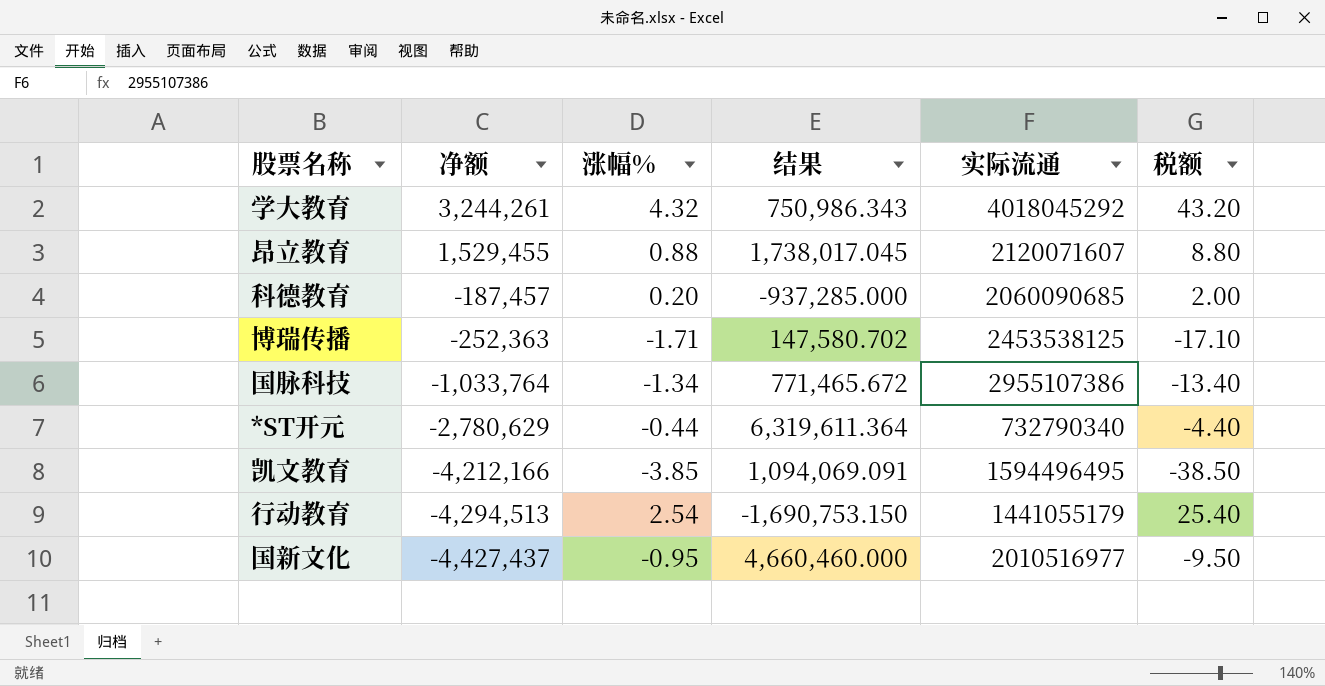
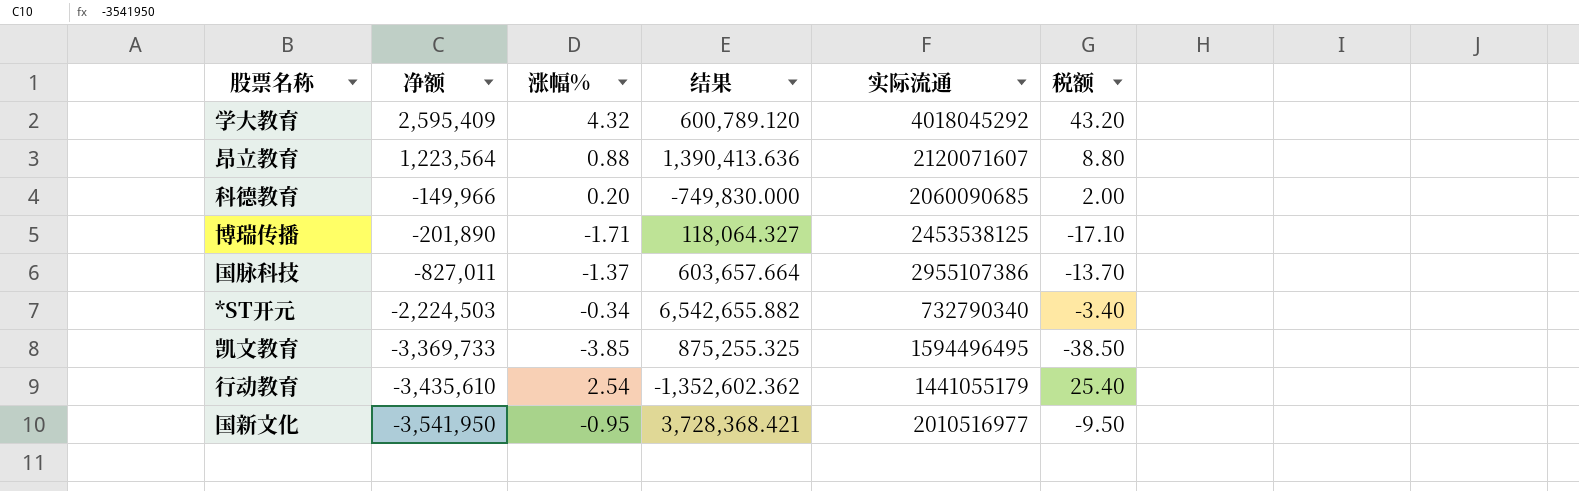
学大教育 | 净额: 3,244,261 -> 2,595,409
学大教育 | 结果: 750,986.343 -> 600,789.120
昂立教育 | 净额: 1,529,455 -> 1,223,564
昂立教育 | 结果: 1,738,017.045 -> 1,390,413.636
科德教育 | 净额: -187,457 -> -149,966
科德教育 | 结果: -937,285.000 -> -749,830.000
博瑞传播 | 净额: -252,363 -> -201,890
博瑞传播 | 结果: 147,580.702 -> 118,064.327
国脉科技 | 净额: -1,033,764 -> -827,011
国脉科技 | 涨幅%: -1.34 -> -1.37
国脉科技 | 结果: 771,465.672 -> 603,657.664
国脉科技 | 税额: -13.40 -> -13.70
*ST开元 | 净额: -2,780,629 -> -2,224,503
*ST开元 | 涨幅%: -0.44 -> -0.34
*ST开元 | 结果: 6,319,611.364 -> 6,542,655.882
*ST开元 | 税额: -4.40 -> -3.40
凯文教育 | 净额: -4,212,166 -> -3,369,733
凯文教育 | 结果: 1,094,069.091 -> 875,255.325
行动教育 | 净额: -4,294,513 -> -3,435,610
行动教育 | 结果: -1,690,753.150 -> -1,352,602.362
国新文化 | 净额: -4,427,437 -> -3,541,950
国新文化 | 结果: 4,660,460.000 -> 3,728,368.421

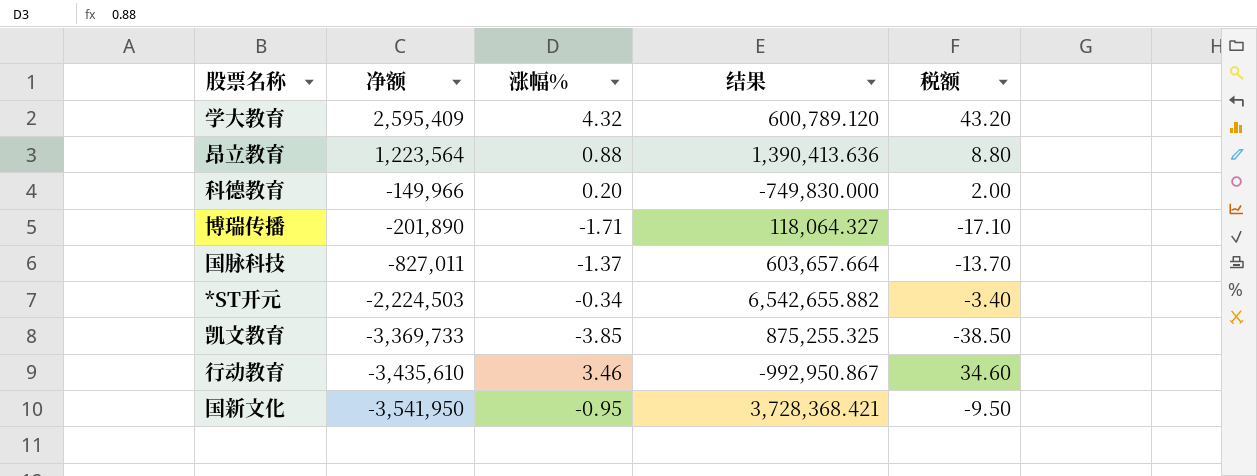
column 实际流通 | position: 5 -> none
行动教育 | 涨幅%: 2.54 -> 3.46
行动教育 | 结果: -1,352,602.362 -> -992,950.867
行动教育 | 税额: 25.40 -> 34.60

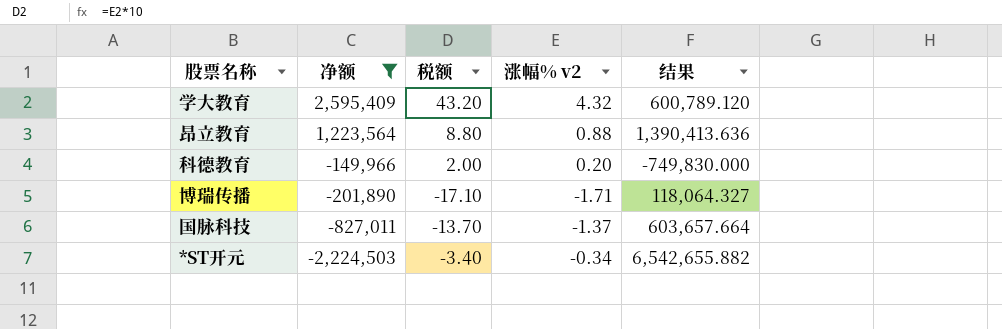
filter: none -> 净额 >= -2,224,503
column 税额 | position: 5 -> 3
column name: 涨幅% -> 涨幅% v2

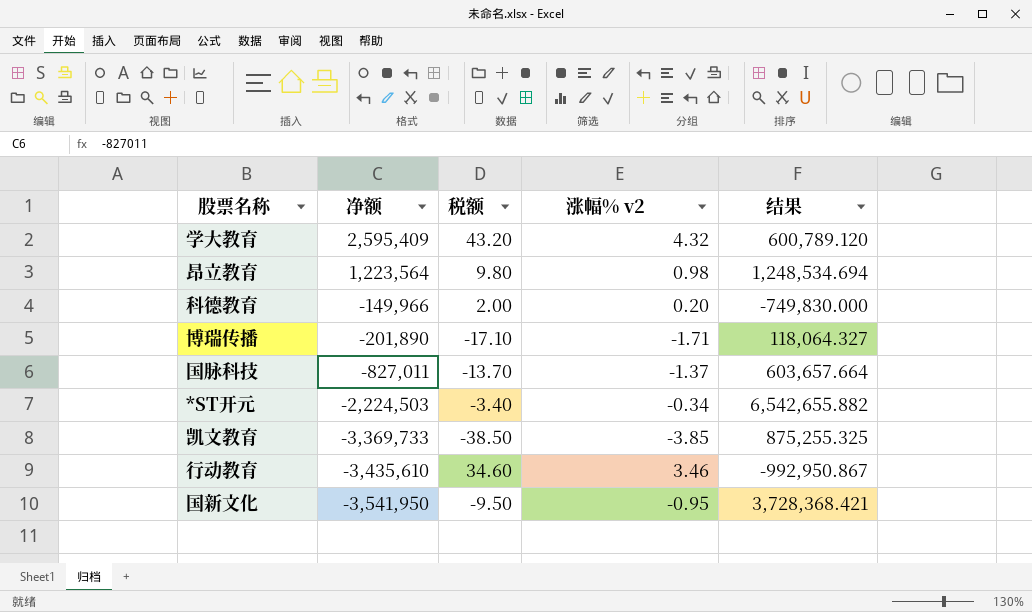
filter: 净额 >= -2,224,503 -> none
昂立教育 | 税额: 8.80 -> 9.80
昂立教育 | 涨幅% v2: 0.88 -> 0.98
昂立教育 | 结果: 1,390,413.636 -> 1,248,534.694

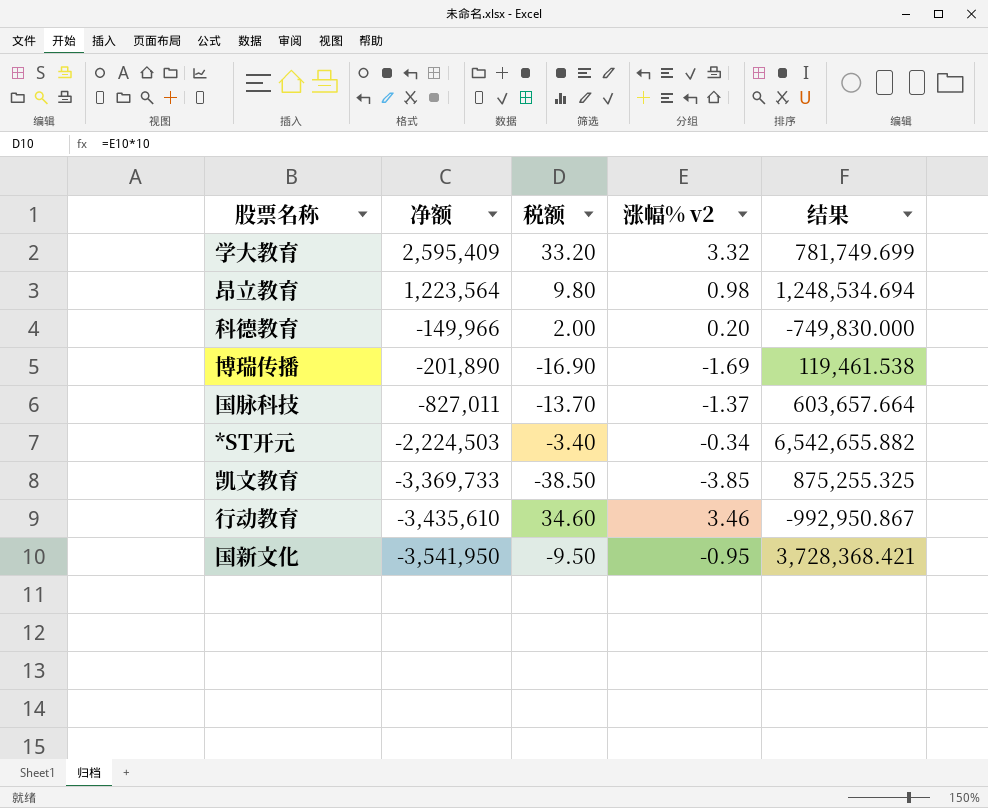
学大教育 | 税额: 43.20 -> 33.20
学大教育 | 涨幅% v2: 4.32 -> 3.32
学大教育 | 结果: 600,789.120 -> 781,749.699
博瑞传播 | 税额: -17.10 -> -16.90
博瑞传播 | 涨幅% v2: -1.71 -> -1.69
博瑞传播 | 结果: 118,064.327 -> 119,461.538

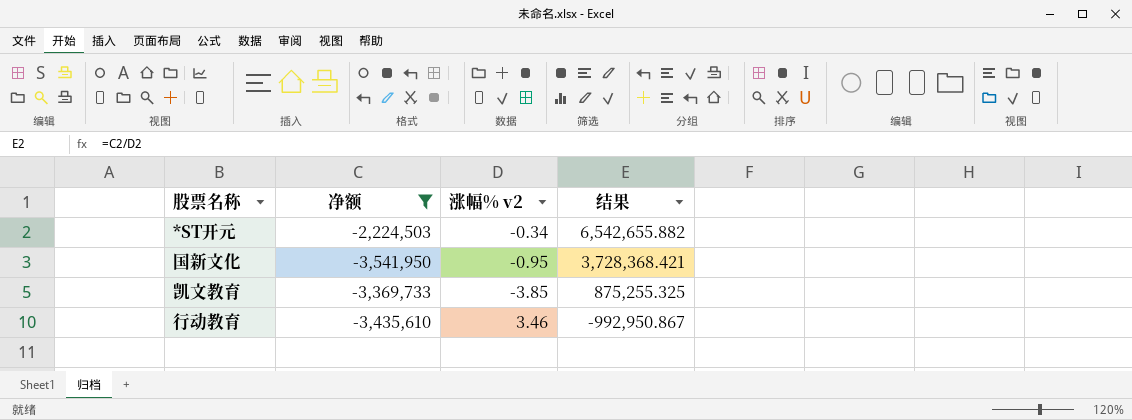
filter: none -> 净额 <= -2,224,503
row order: 净额 descending -> 结果 descending
column 税额 | formula: [涨幅% v2] * 10 -> none

